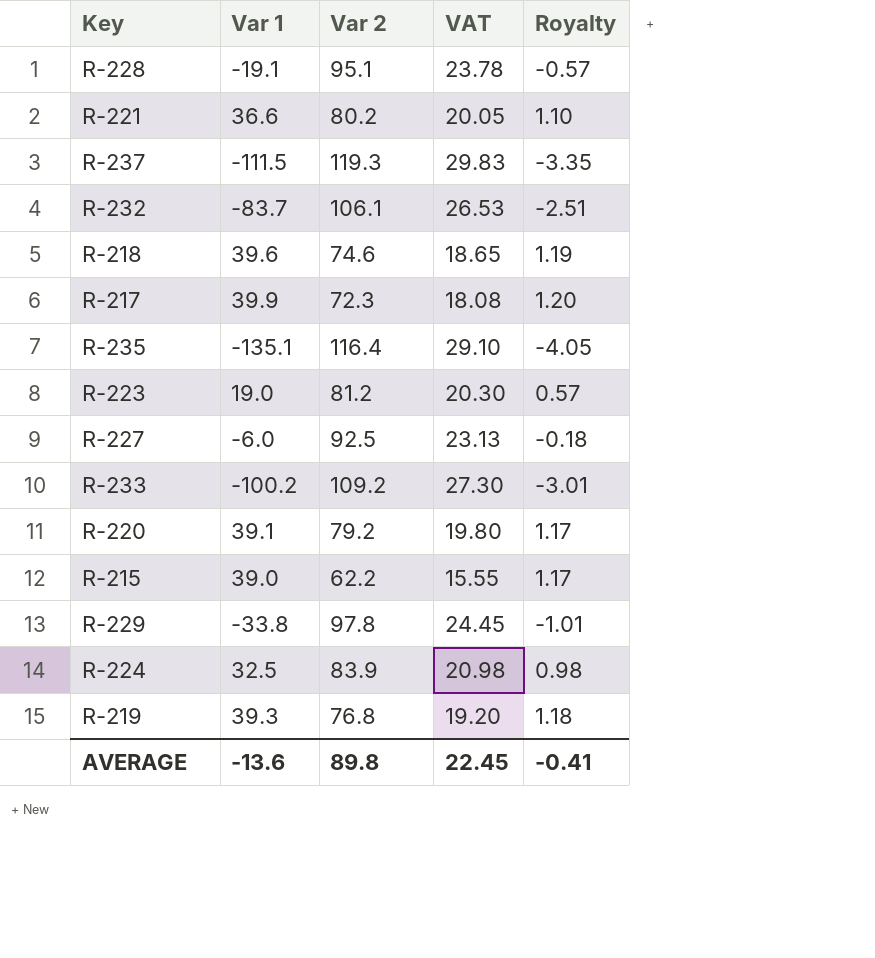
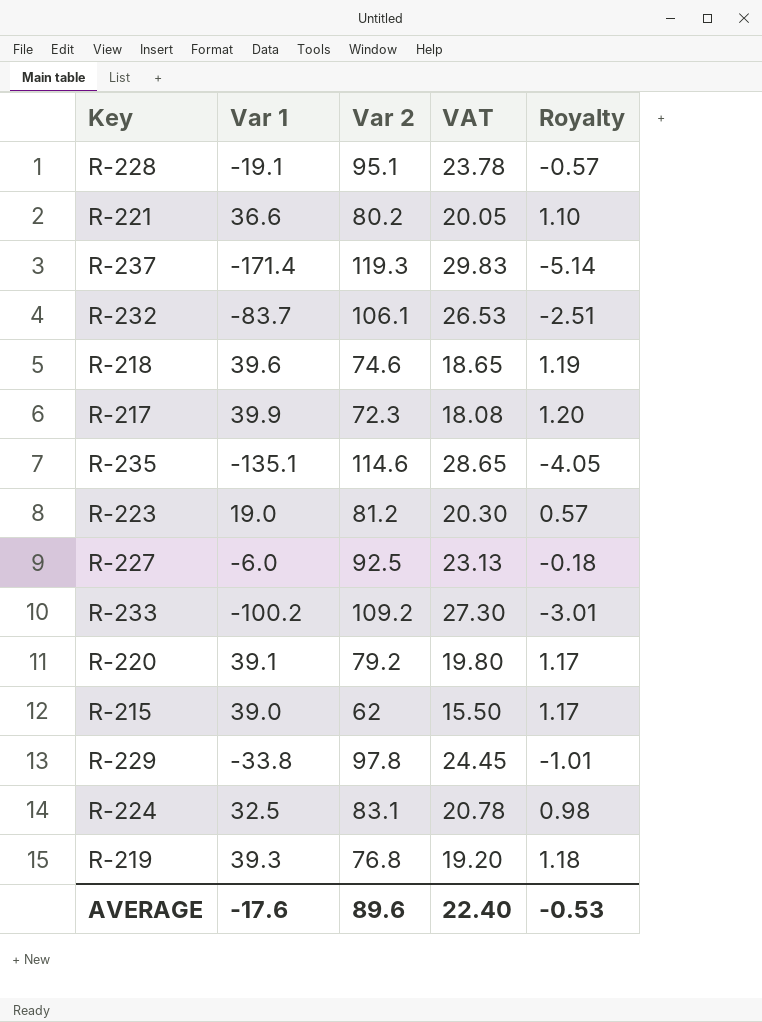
R-237 | Var 1: -111.5 -> -171.4
R-237 | Royalty: -3.35 -> -5.14
R-235 | Var 2: 116.4 -> 114.6
R-235 | VAT: 29.10 -> 28.65
R-215 | Var 2: 62.2 -> 62
R-215 | VAT: 15.55 -> 15.50
R-224 | Var 2: 83.9 -> 83.1
R-224 | VAT: 20.98 -> 20.78
AVERAGE | Var 1: -13.6 -> -17.6
AVERAGE | Var 2: 89.8 -> 89.6
AVERAGE | VAT: 22.45 -> 22.40
AVERAGE | Royalty: -0.41 -> -0.53

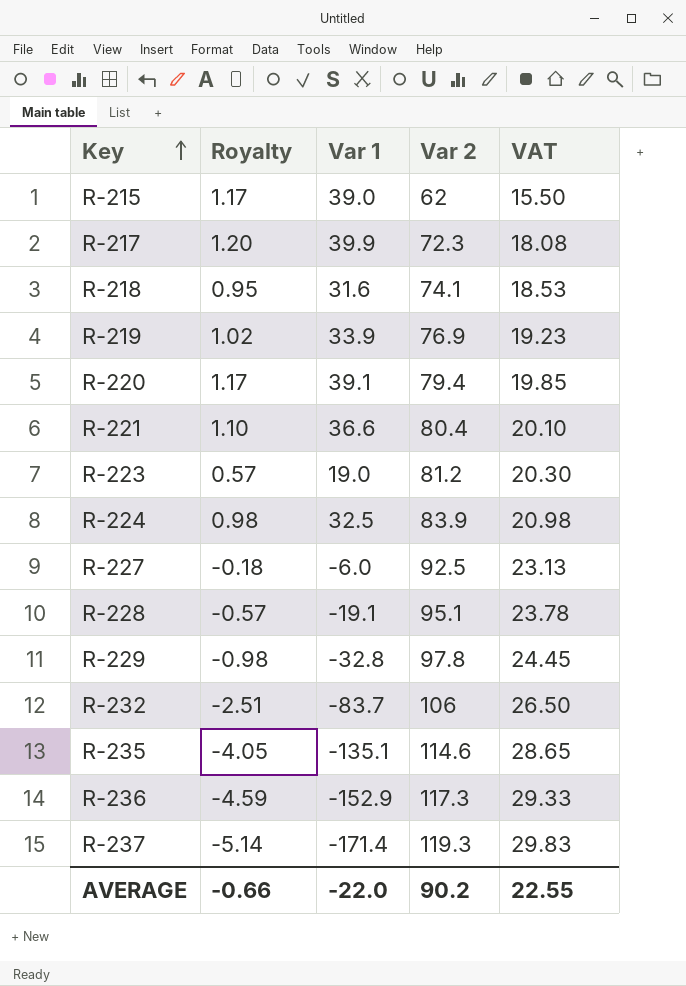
row order: none -> Key ascending
column Royalty | position: 5 -> 2
row R-233: -100.2 | 109.2 | 27.30 | -3.01 -> none
R-218 | Royalty: 1.19 -> 0.95
R-218 | Var 1: 39.6 -> 31.6
R-218 | Var 2: 74.6 -> 74.1
R-218 | VAT: 18.65 -> 18.53
R-219 | Royalty: 1.18 -> 1.02
R-219 | Var 1: 39.3 -> 33.9
R-219 | Var 2: 76.8 -> 76.9
R-219 | VAT: 19.20 -> 19.23
R-220 | Var 2: 79.2 -> 79.4
R-220 | VAT: 19.80 -> 19.85
R-221 | Var 2: 80.2 -> 80.4
R-221 | VAT: 20.05 -> 20.10
R-224 | Var 2: 83.1 -> 83.9
R-224 | VAT: 20.78 -> 20.98
R-229 | Royalty: -1.01 -> -0.98
R-229 | Var 1: -33.8 -> -32.8
R-232 | Var 2: 106.1 -> 106
R-232 | VAT: 26.53 -> 26.50
row R-236: none -> -4.59 | -152.9 | 117.3 | 29.33
AVERAGE | Royalty: -0.53 -> -0.66
AVERAGE | Var 1: -17.6 -> -22.0
AVERAGE | Var 2: 89.6 -> 90.2
AVERAGE | VAT: 22.40 -> 22.55

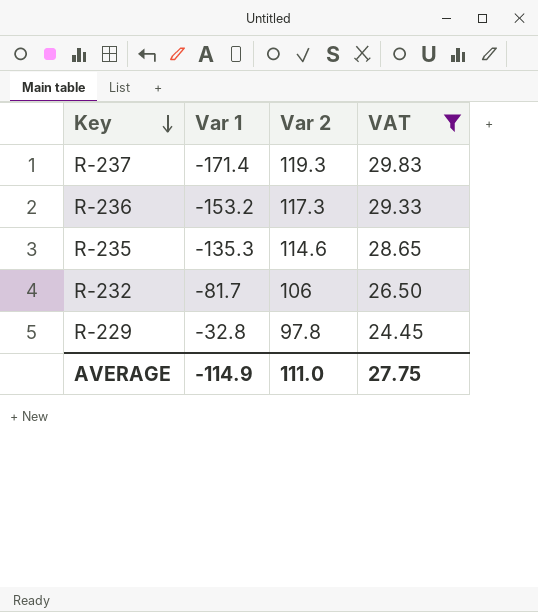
filter: none -> VAT >= 24.45
row order: Key ascending -> Key descending
column Royalty | formula: [Var 1] * 0.03 -> none
R-236 | Var 1: -152.9 -> -153.2
R-235 | Var 1: -135.1 -> -135.3
R-232 | Var 1: -83.7 -> -81.7
AVERAGE | Var 1: -22.0 -> -114.9
AVERAGE | Var 2: 90.2 -> 111.0
AVERAGE | VAT: 22.55 -> 27.75

